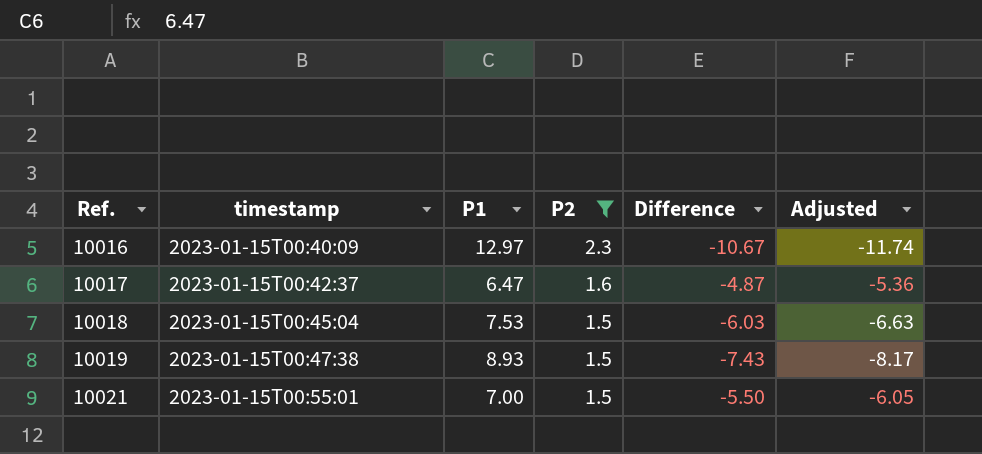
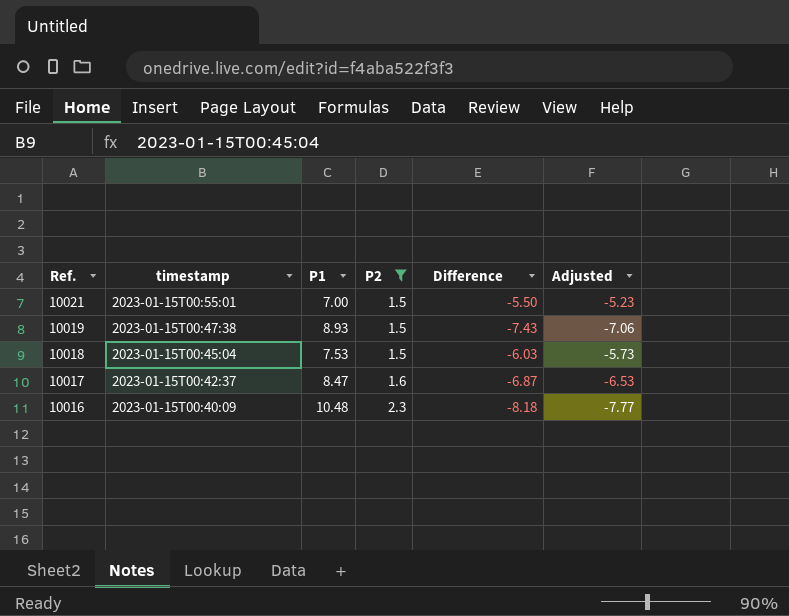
row order: Ref. ascending -> Ref. descending
column Adjusted | formula: [Difference] * 1.1 -> [Difference] * 0.95
10017 | P1: 6.47 -> 8.47
10017 | Difference: -4.87 -> -6.87
10016 | P1: 12.97 -> 10.48
10016 | Difference: -10.67 -> -8.18

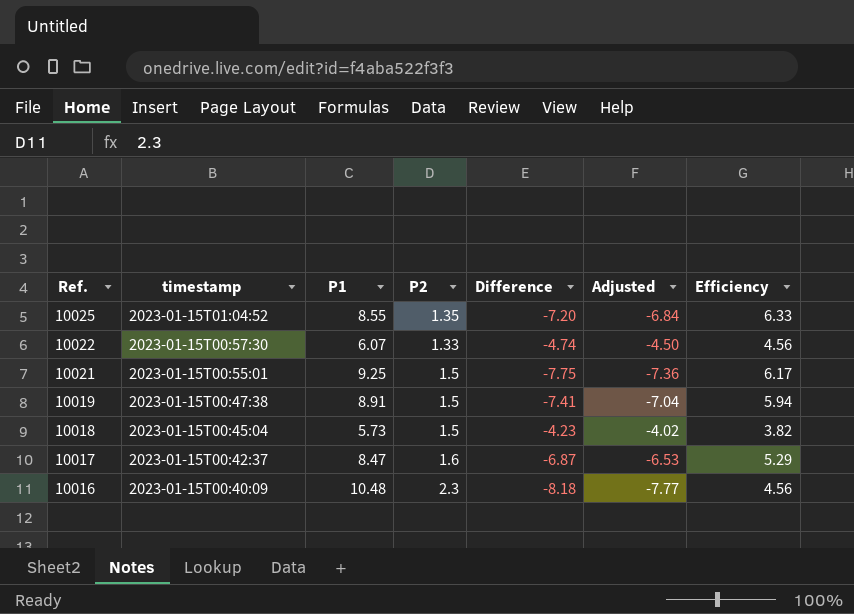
filter: P2 >= 1.5 -> none
column Efficiency | formula: none -> [P1] / [P2]
10021 | P1: 7.00 -> 9.25
10021 | Difference: -5.50 -> -7.75
10021 | Adjusted: -5.23 -> -7.36
10019 | P1: 8.93 -> 8.91
10019 | Difference: -7.43 -> -7.41
10019 | Adjusted: -7.06 -> -7.04
10018 | P1: 7.53 -> 5.73
10018 | Difference: -6.03 -> -4.23
10018 | Adjusted: -5.73 -> -4.02

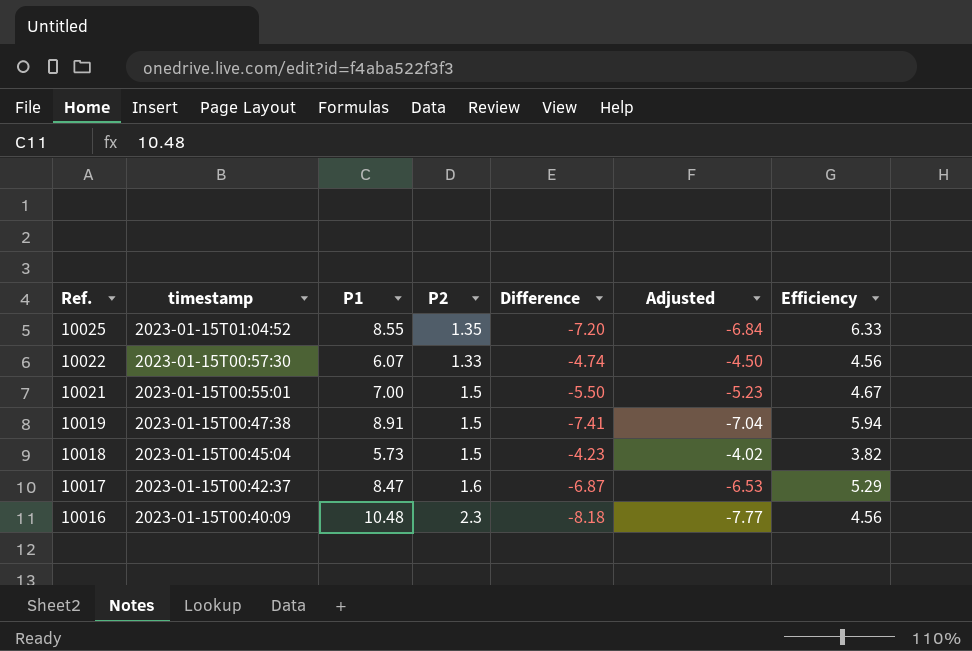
10021 | P1: 9.25 -> 7.00
10021 | Difference: -7.75 -> -5.50
10021 | Adjusted: -7.36 -> -5.23
10021 | Efficiency: 6.17 -> 4.67

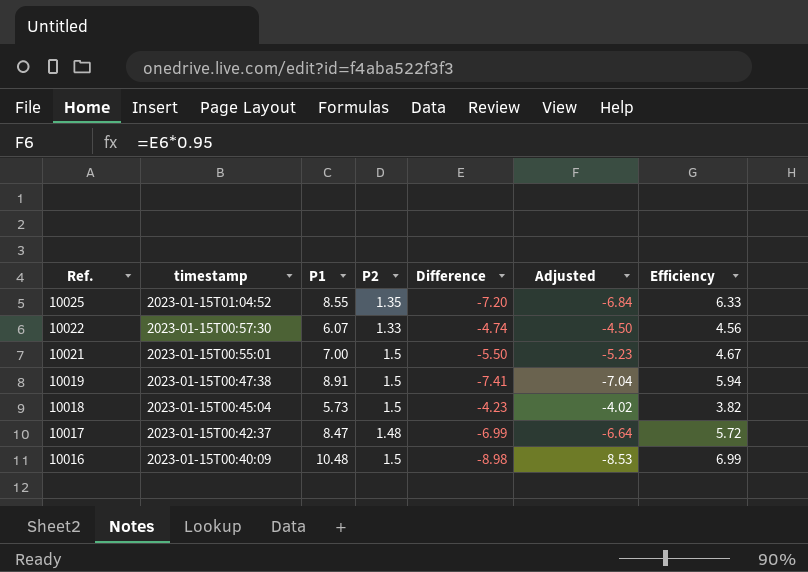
10017 | P2: 1.6 -> 1.48
10017 | Difference: -6.87 -> -6.99
10017 | Adjusted: -6.53 -> -6.64
10017 | Efficiency: 5.29 -> 5.72
10016 | P2: 2.3 -> 1.5
10016 | Difference: -8.18 -> -8.98
10016 | Adjusted: -7.77 -> -8.53
10016 | Efficiency: 4.56 -> 6.99

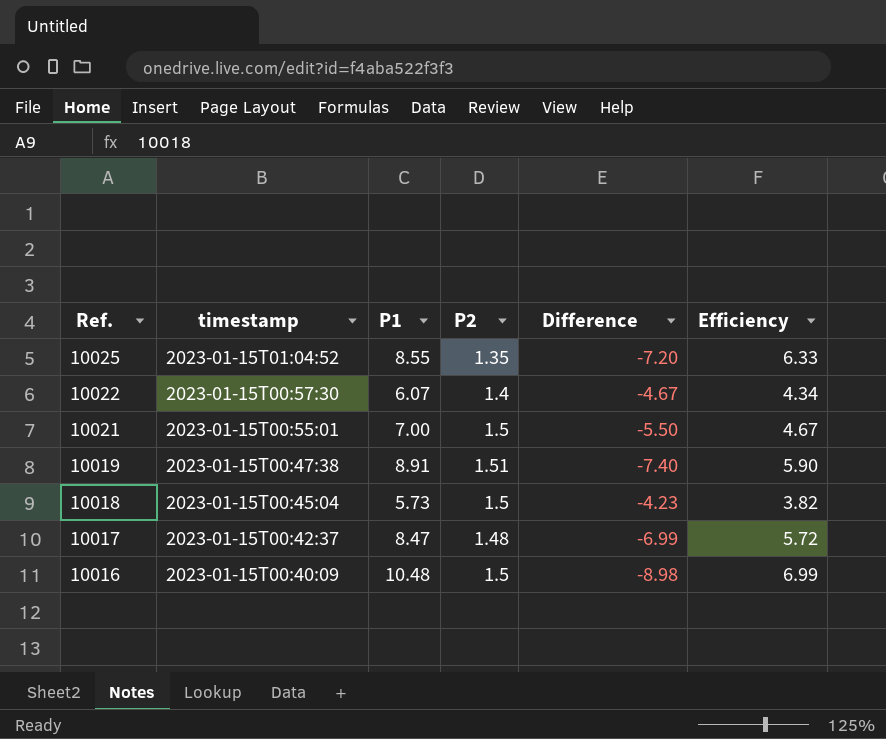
column Adjusted | formula: [Difference] * 0.95 -> none
10022 | P2: 1.33 -> 1.4
10022 | Difference: -4.74 -> -4.67
10022 | Efficiency: 4.56 -> 4.34
10019 | P2: 1.5 -> 1.51
10019 | Difference: -7.41 -> -7.40
10019 | Efficiency: 5.94 -> 5.90

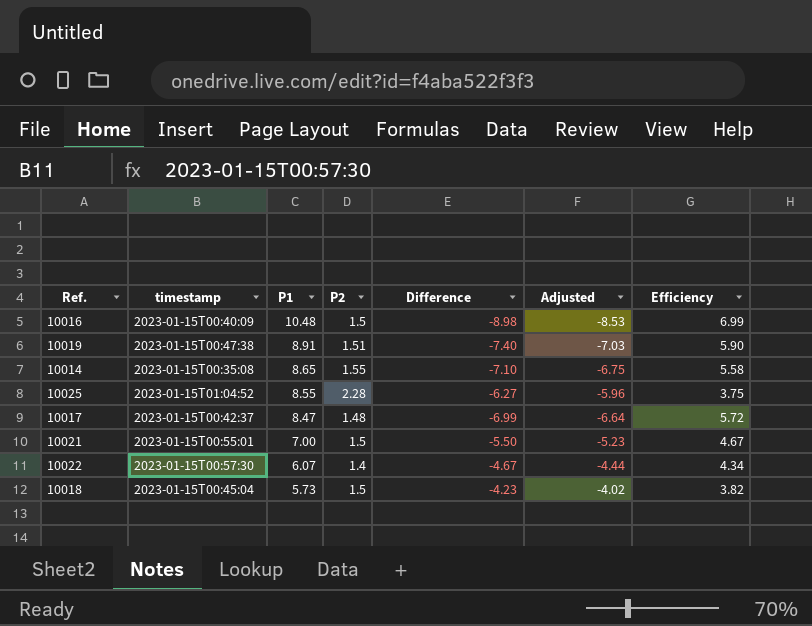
row order: Ref. descending -> P1 descending
column Adjusted | formula: none -> [Difference] * 0.95
row 10014: none -> 2023-01-15T00:35:08 | 8.65 | 1.55 | -7.10 | -6.75 | 5.58
10025 | P2: 1.35 -> 2.28
10025 | Difference: -7.20 -> -6.27
10025 | Efficiency: 6.33 -> 3.75

